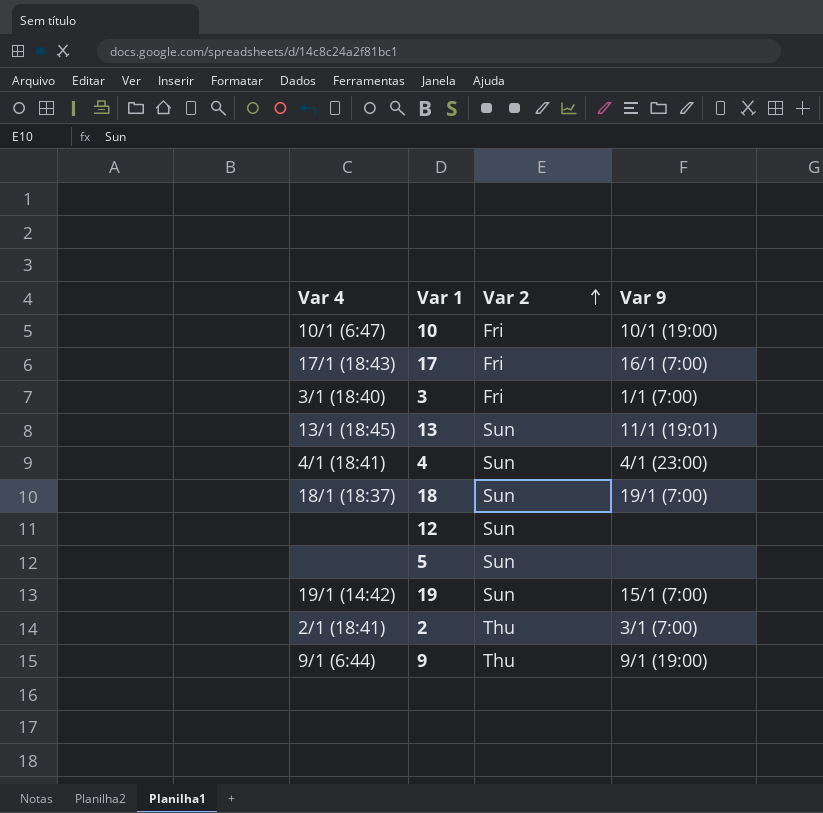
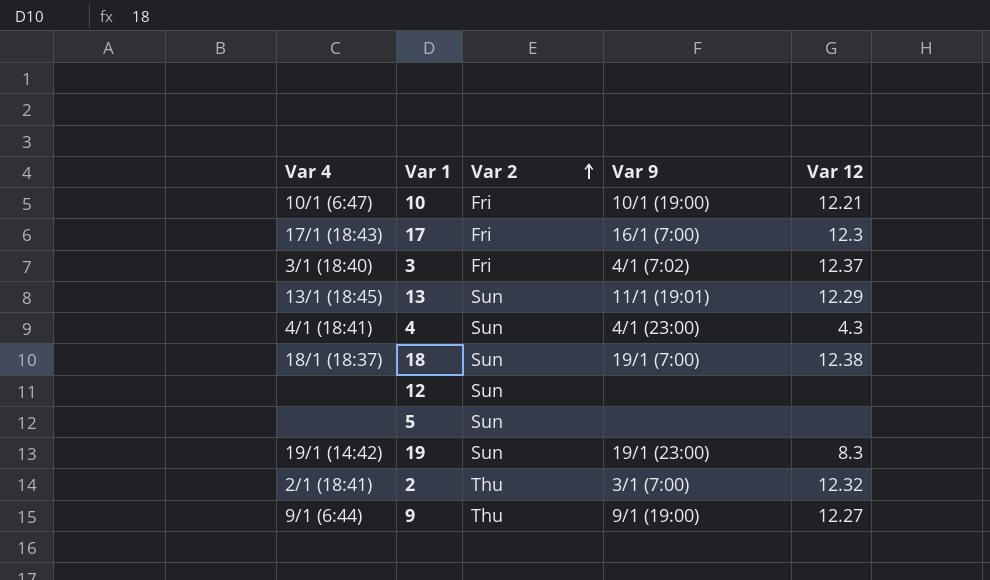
column Var 12 | position: none -> 5
3 | Var 9: 1/1 (7:00) -> 4/1 (7:02)
19 | Var 9: 15/1 (7:00) -> 19/1 (23:00)

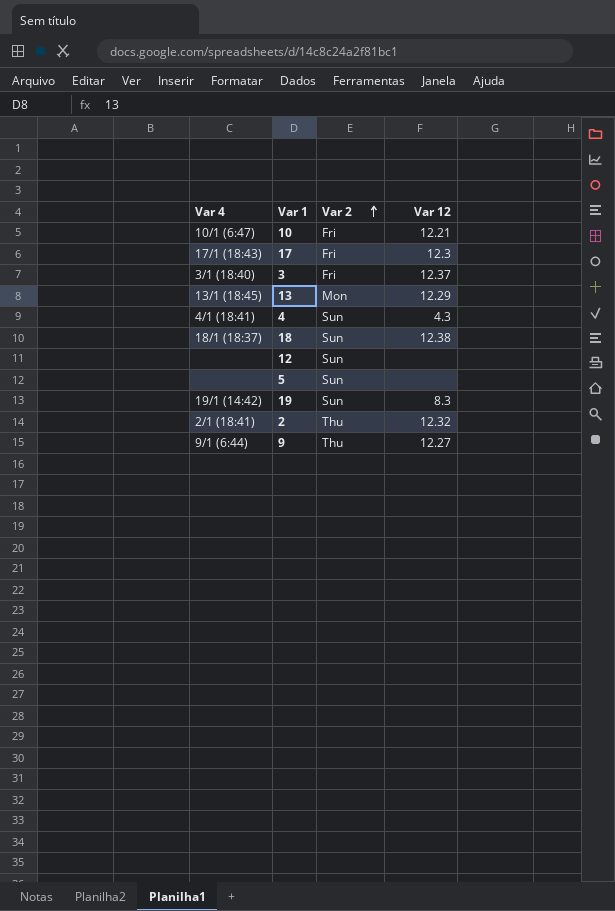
column Var 9 | position: 4 -> none
13 | Var 2: Sun -> Mon

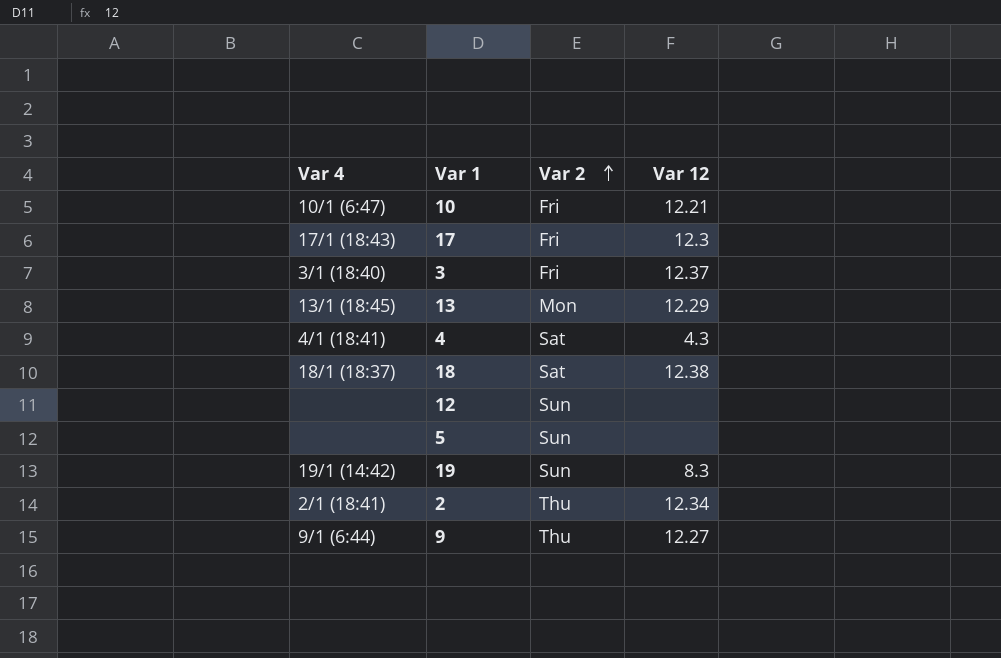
4 | Var 2: Sun -> Sat
18 | Var 2: Sun -> Sat
2 | Var 12: 12.32 -> 12.34

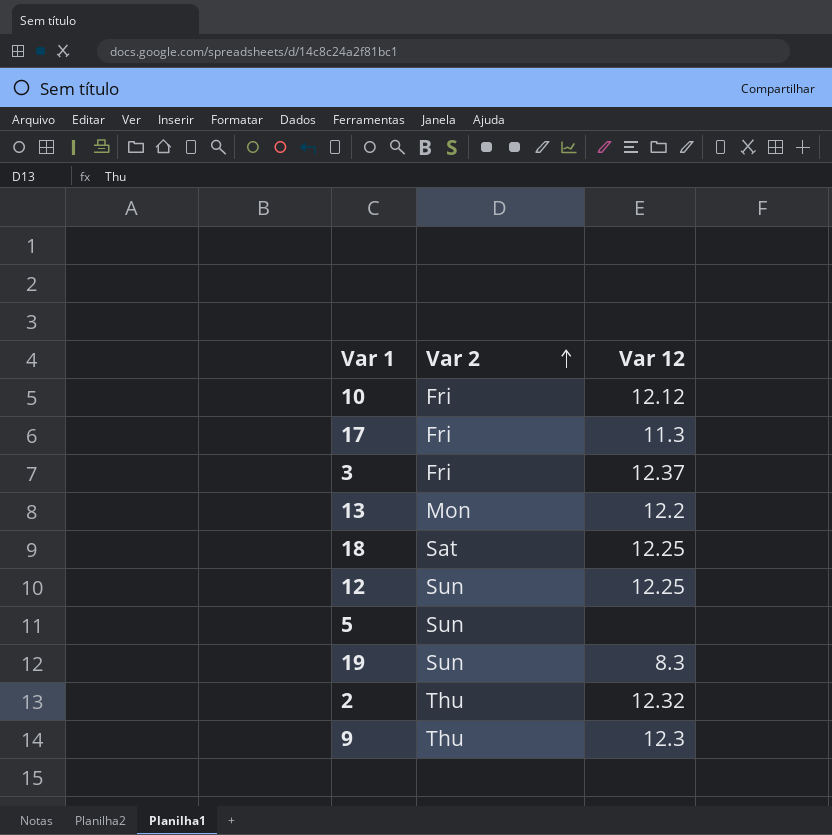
column Var 4 | position: 1 -> none
row 4: 4/1 (18:41) | Sat | 4.3 -> none
10 | Var 12: 12.21 -> 12.12
17 | Var 12: 12.3 -> 11.3
13 | Var 12: 12.29 -> 12.2
18 | Var 12: 12.38 -> 12.25
12 | Var 12: none -> 12.25
2 | Var 12: 12.34 -> 12.32
9 | Var 12: 12.27 -> 12.3

